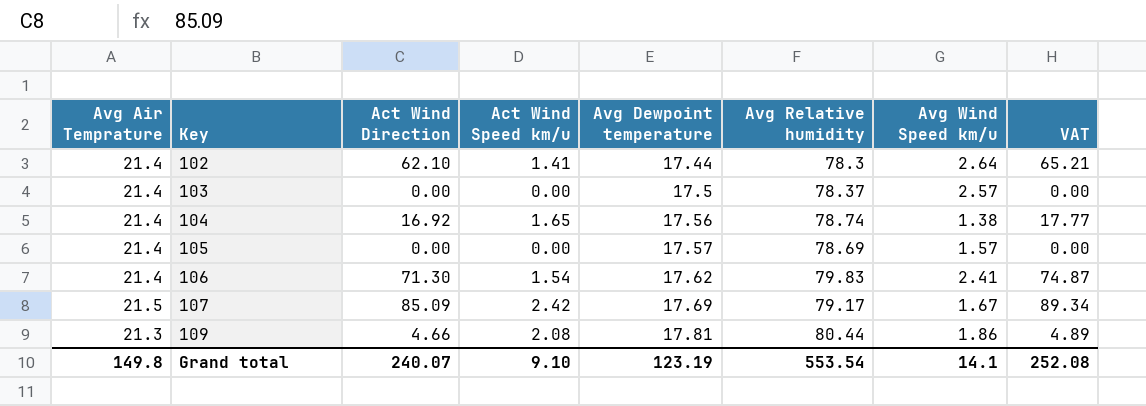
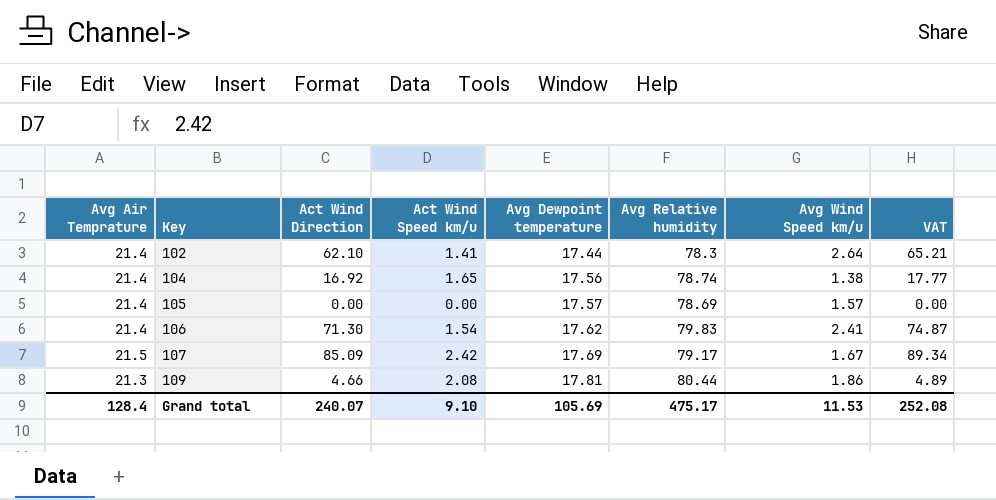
row 103: 21.4 | 0.00 | 0.00 | 17.5 | 78.37 | 2.57 | 0.00 -> none
Grand total | Avg Air Temprature: 149.8 -> 128.4
Grand total | Avg Dewpoint temperature: 123.19 -> 105.69
Grand total | Avg Relative humidity: 553.54 -> 475.17
Grand total | Avg Wind Speed km/u: 14.1 -> 11.53

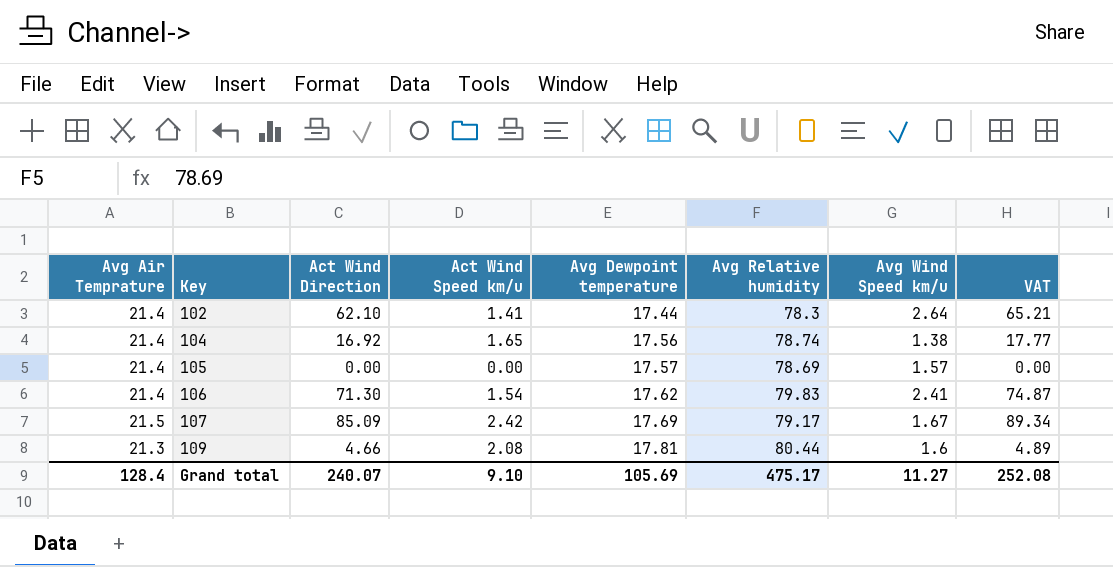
109 | Avg Wind Speed km/u: 1.86 -> 1.6
Grand total | Avg Wind Speed km/u: 11.53 -> 11.27

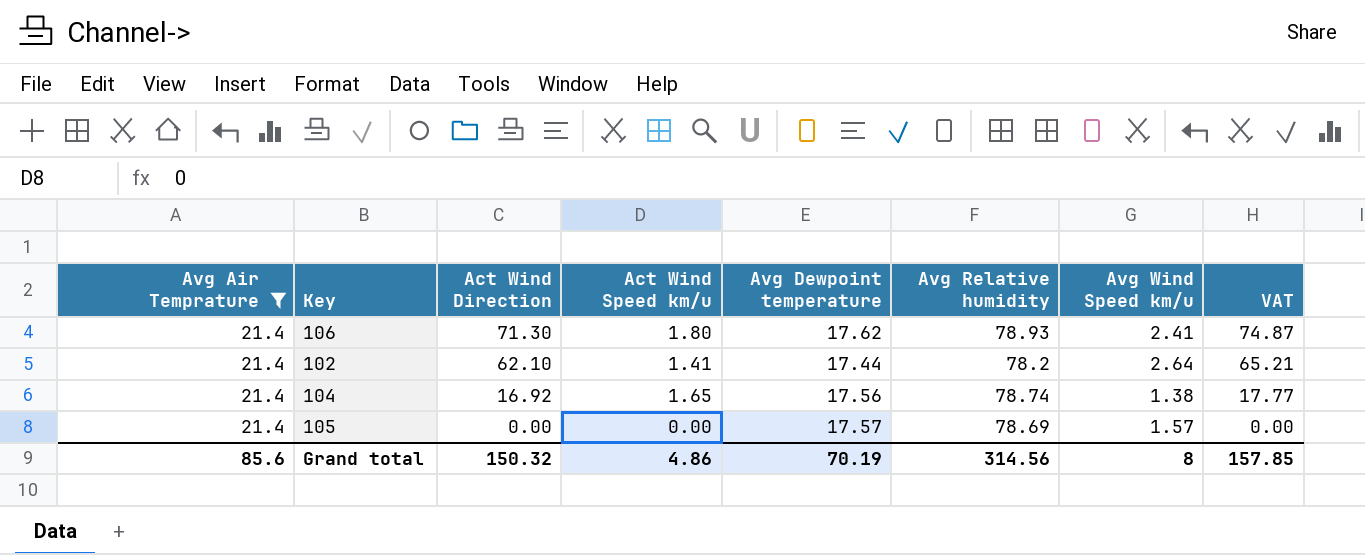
filter: none -> Avg Air Temprature = 21.4
row order: Key ascending -> Act Wind Direction descending
106 | Act Wind Speed km/u: 1.54 -> 1.80
106 | Avg Relative humidity: 79.83 -> 78.93
102 | Avg Relative humidity: 78.3 -> 78.2
Grand total | Avg Air Temprature: 128.4 -> 85.6
Grand total | Act Wind Direction: 240.07 -> 150.32
Grand total | Act Wind Speed km/u: 9.10 -> 4.86
Grand total | Avg Dewpoint temperature: 105.69 -> 70.19
Grand total | Avg Relative humidity: 475.17 -> 314.56
Grand total | Avg Wind Speed km/u: 11.27 -> 8
Grand total | VAT: 252.08 -> 157.85

